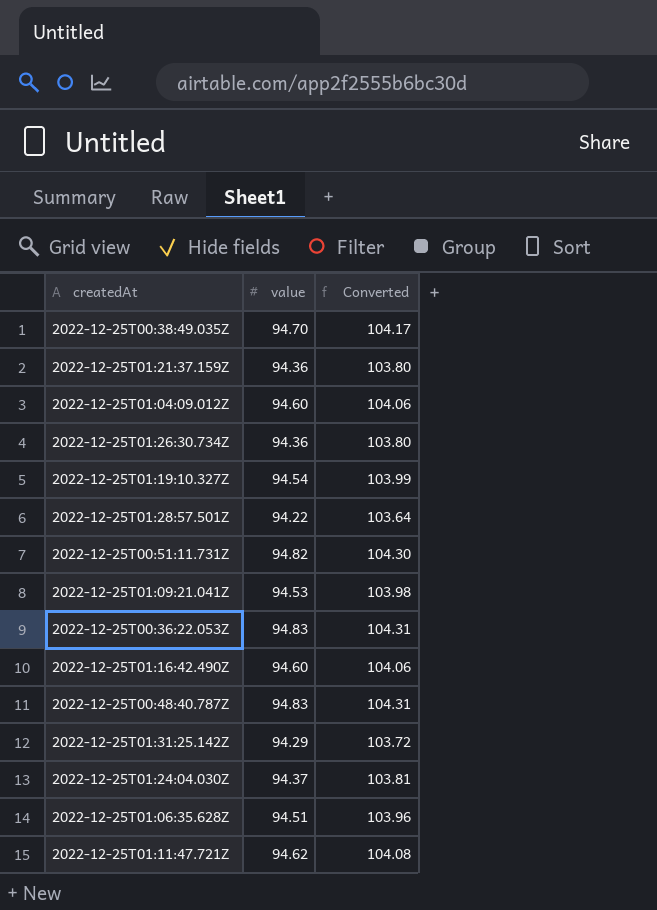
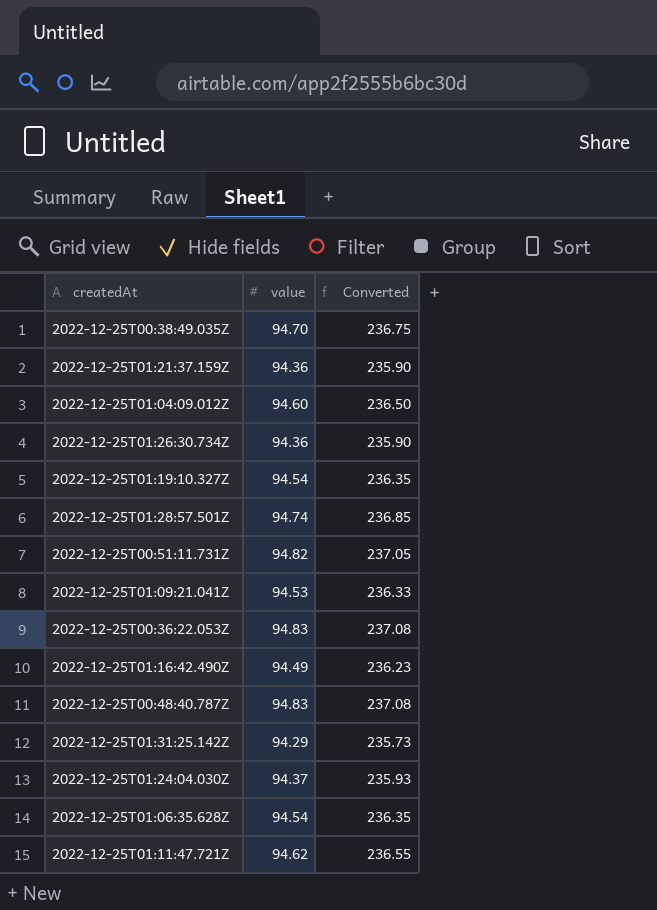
column Converted | formula: [value] * 1.1 -> [value] * 2.5
2022-12-25T01:28:57.501Z | value: 94.22 -> 94.74
2022-12-25T01:16:42.490Z | value: 94.60 -> 94.49
2022-12-25T01:06:35.628Z | value: 94.51 -> 94.54

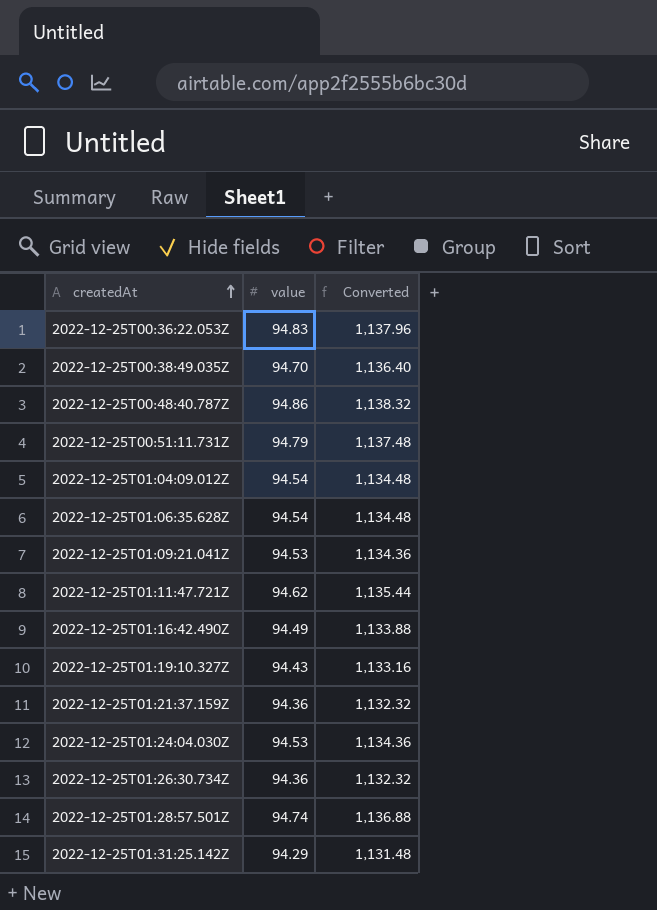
row order: none -> createdAt ascending
column Converted | formula: [value] * 2.5 -> [value] * 12
2022-12-25T00:48:40.787Z | value: 94.83 -> 94.86
2022-12-25T00:51:11.731Z | value: 94.82 -> 94.79
2022-12-25T01:04:09.012Z | value: 94.60 -> 94.54
2022-12-25T01:19:10.327Z | value: 94.54 -> 94.43
2022-12-25T01:24:04.030Z | value: 94.37 -> 94.53

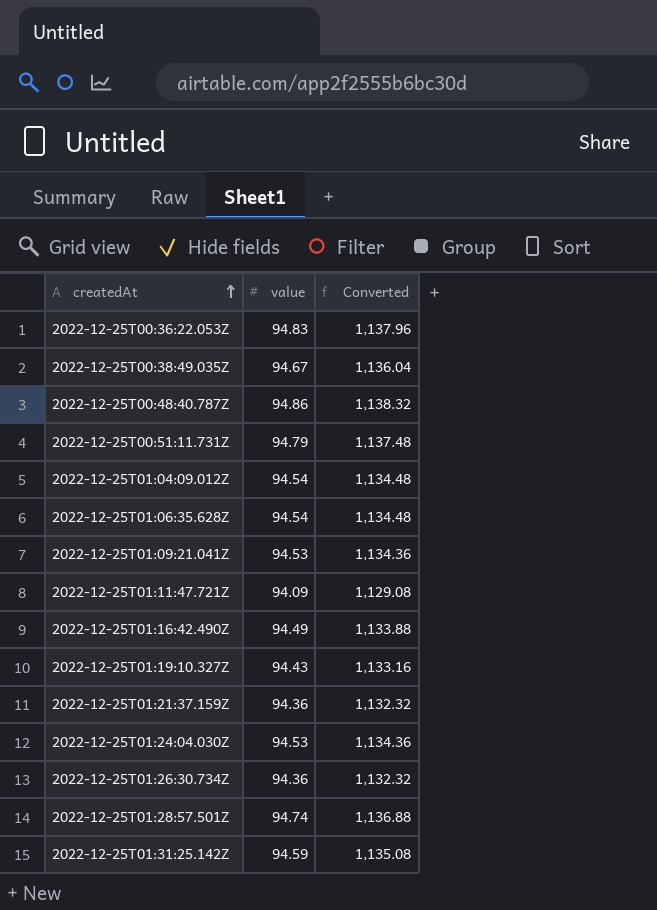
2022-12-25T00:38:49.035Z | value: 94.70 -> 94.67
2022-12-25T00:38:49.035Z | Converted: 1,136.40 -> 1,136.04
2022-12-25T01:11:47.721Z | value: 94.62 -> 94.09
2022-12-25T01:11:47.721Z | Converted: 1,135.44 -> 1,129.08
2022-12-25T01:31:25.142Z | value: 94.29 -> 94.59
2022-12-25T01:31:25.142Z | Converted: 1,131.48 -> 1,135.08

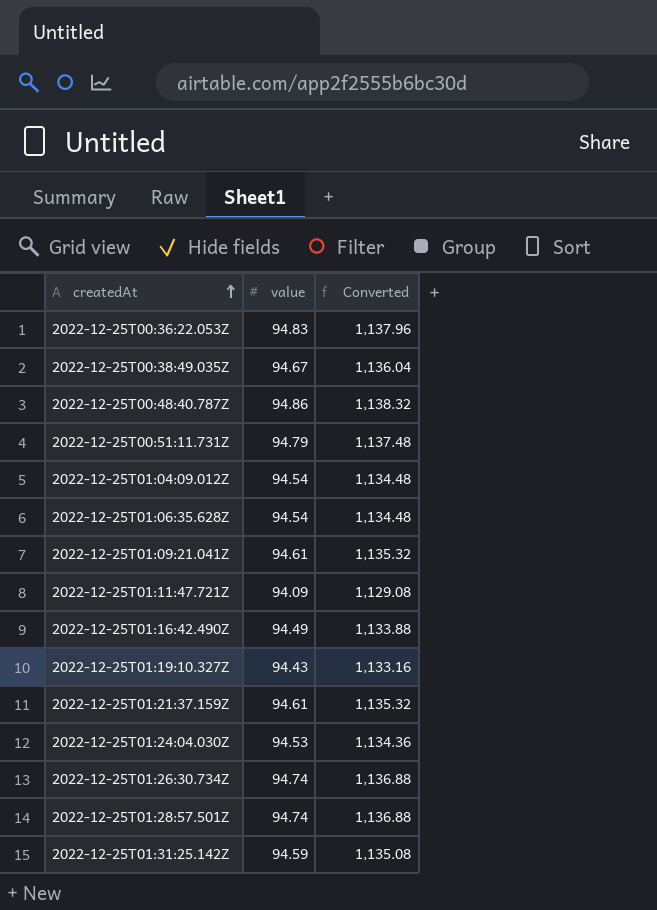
2022-12-25T01:09:21.041Z | value: 94.53 -> 94.61
2022-12-25T01:09:21.041Z | Converted: 1,134.36 -> 1,135.32
2022-12-25T01:21:37.159Z | value: 94.36 -> 94.61
2022-12-25T01:21:37.159Z | Converted: 1,132.32 -> 1,135.32
2022-12-25T01:26:30.734Z | value: 94.36 -> 94.74
2022-12-25T01:26:30.734Z | Converted: 1,132.32 -> 1,136.88

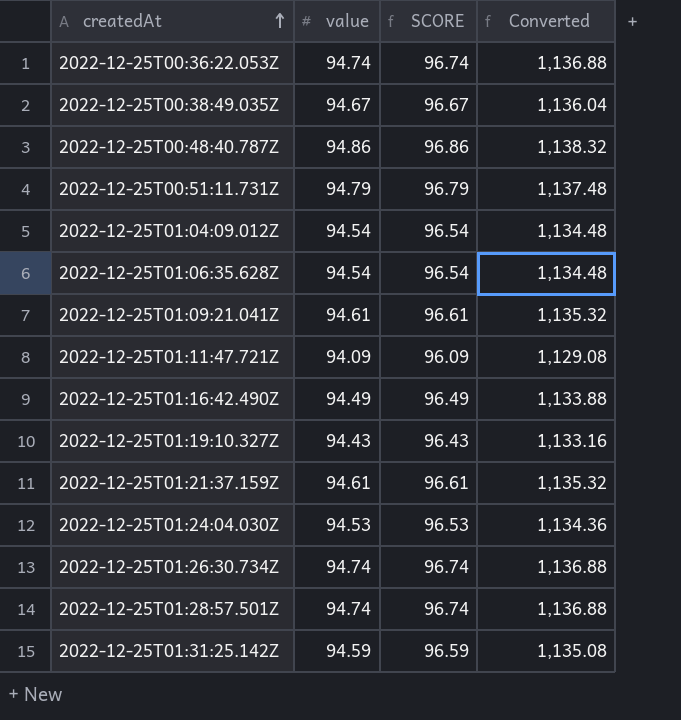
column SCORE | formula: none -> [value] + 2
2022-12-25T00:36:22.053Z | value: 94.83 -> 94.74
2022-12-25T00:36:22.053Z | Converted: 1,137.96 -> 1,136.88

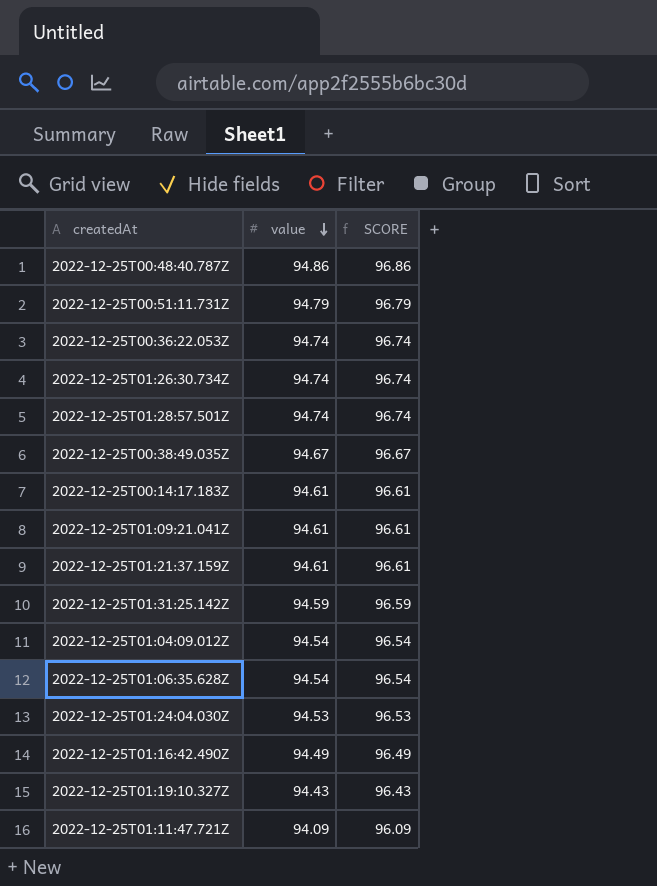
row order: createdAt ascending -> value descending
column Converted | formula: [value] * 12 -> none
row 2022-12-25T00:14:17.183Z: none -> 94.61 | 96.61

